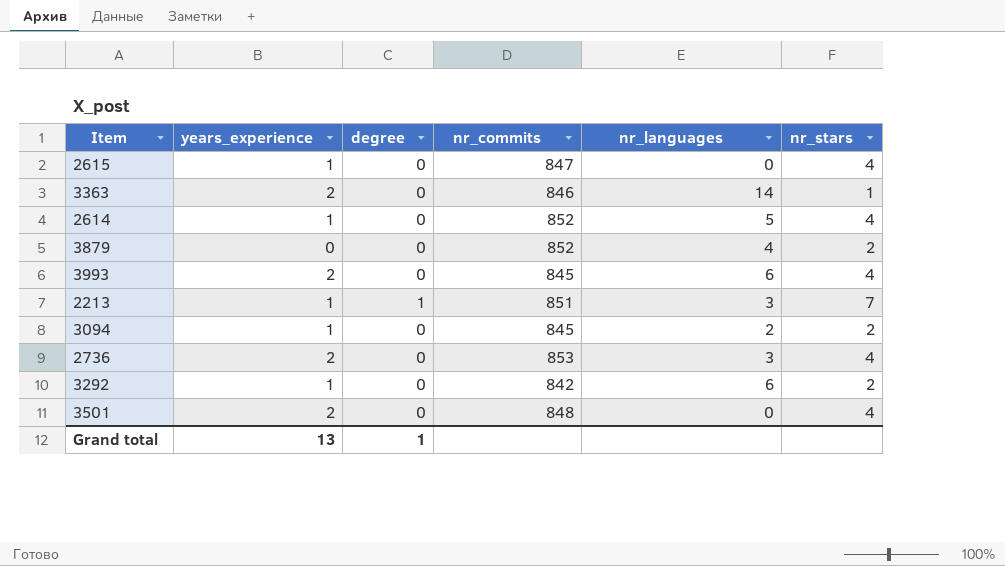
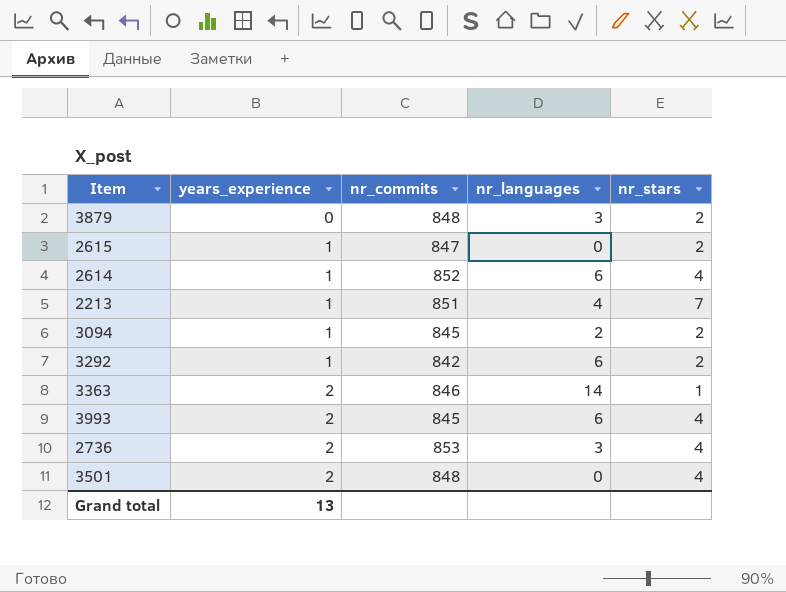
row order: none -> years_experience ascending
column degree | position: 3 -> none
3879 | nr_commits: 852 -> 848
3879 | nr_languages: 4 -> 3
2615 | nr_stars: 4 -> 2
2614 | nr_languages: 5 -> 6
2213 | nr_languages: 3 -> 4

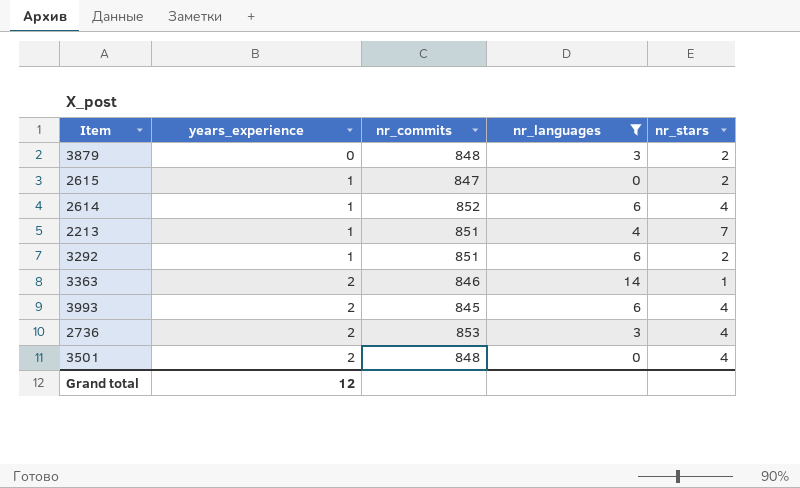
filter: none -> nr_languages != 2
3292 | nr_commits: 842 -> 851
Grand total | years_experience: 13 -> 12

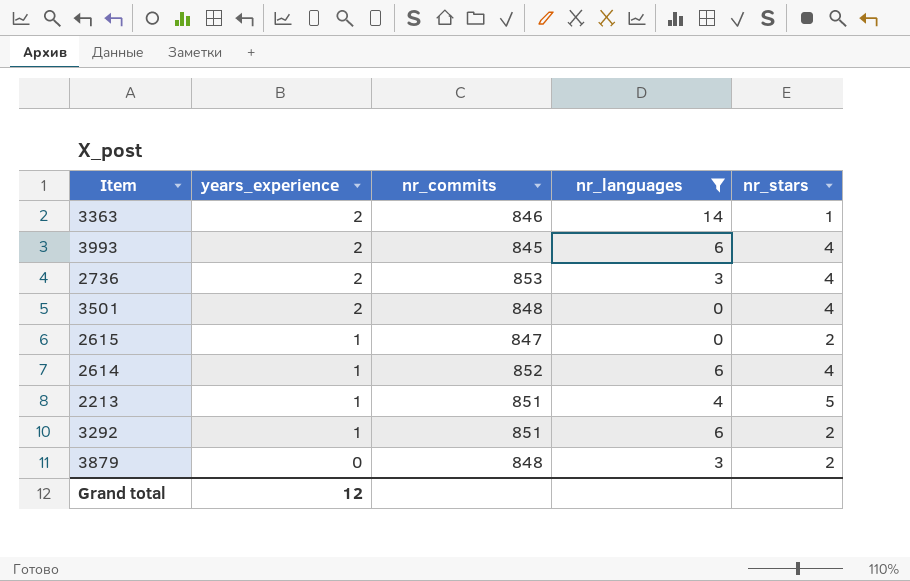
row order: years_experience ascending -> years_experience descending
2213 | nr_stars: 7 -> 5

